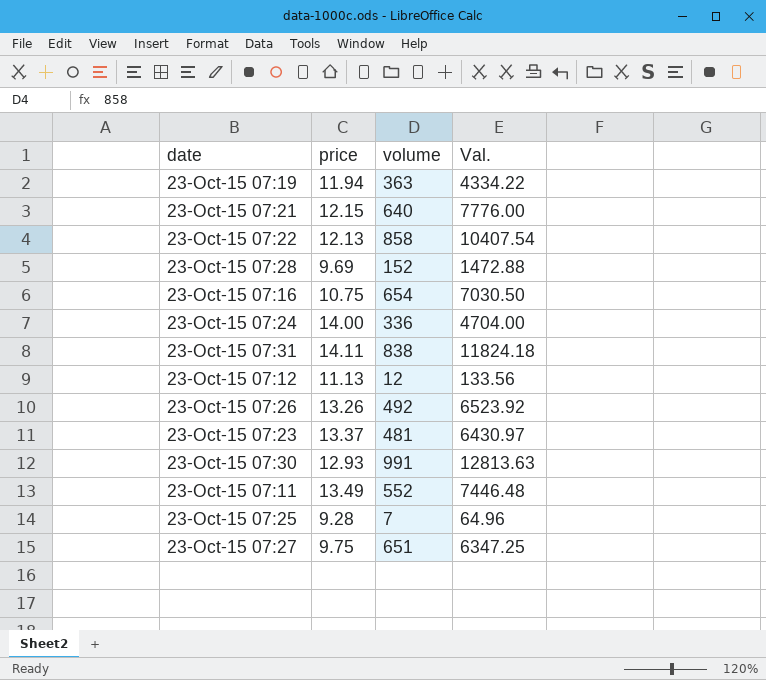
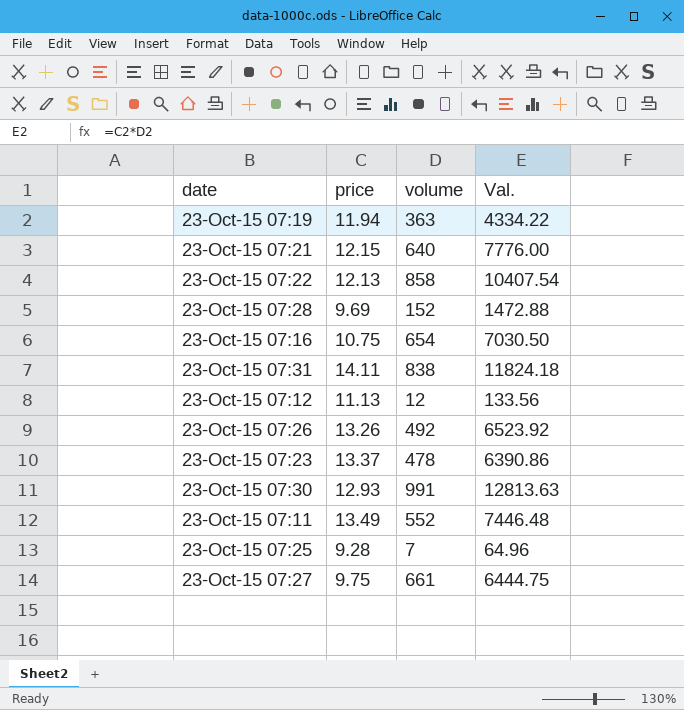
row 23-Oct-15 07:24: 14.00 | 336 | 4704.00 -> none
23-Oct-15 07:23 | volume: 481 -> 478
23-Oct-15 07:23 | Val.: 6430.97 -> 6390.86
23-Oct-15 07:27 | volume: 651 -> 661
23-Oct-15 07:27 | Val.: 6347.25 -> 6444.75

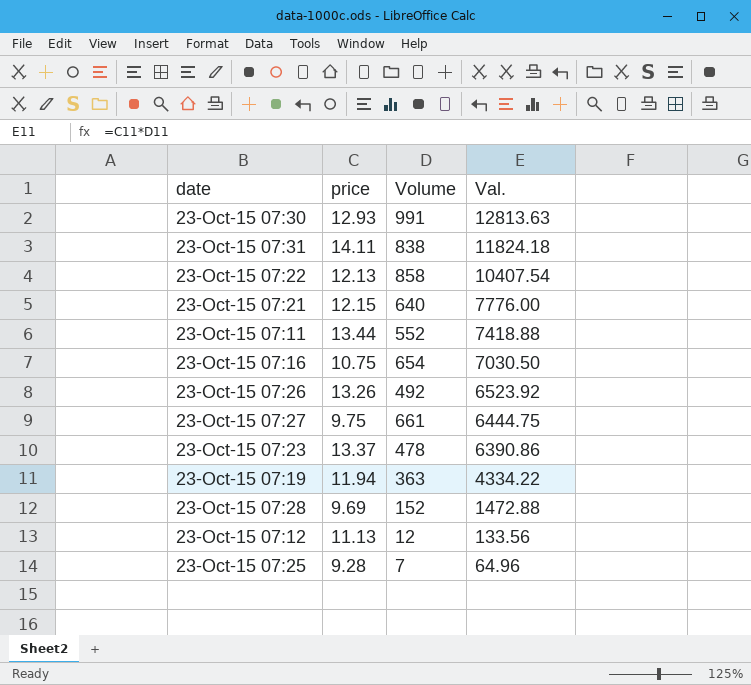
row order: none -> Val. descending
column name: volume -> Volume
23-Oct-15 07:11 | price: 13.49 -> 13.44
23-Oct-15 07:11 | Val.: 7446.48 -> 7418.88

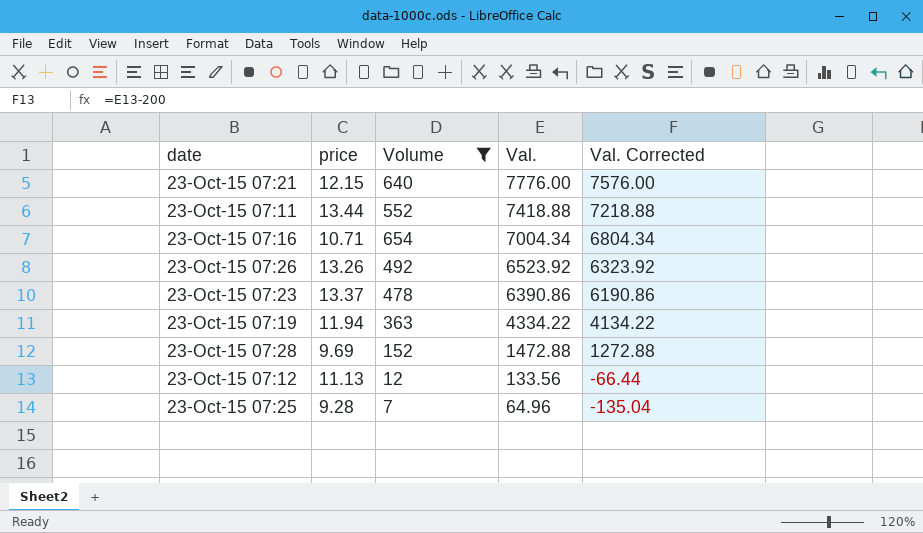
filter: none -> Volume <= 654
column Val. Corrected | formula: none -> [Val.] - 200
23-Oct-15 07:16 | price: 10.75 -> 10.71
23-Oct-15 07:16 | Val.: 7030.50 -> 7004.34

